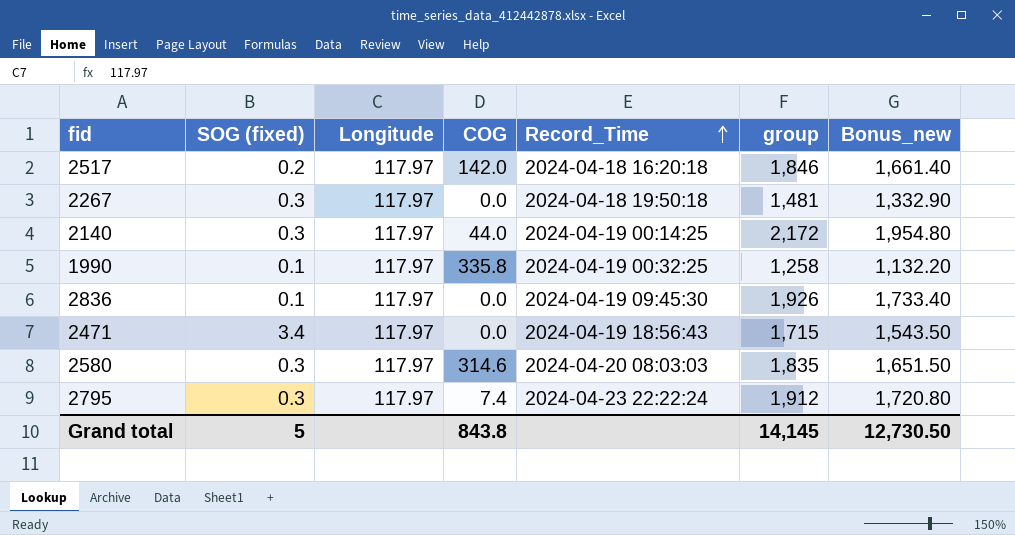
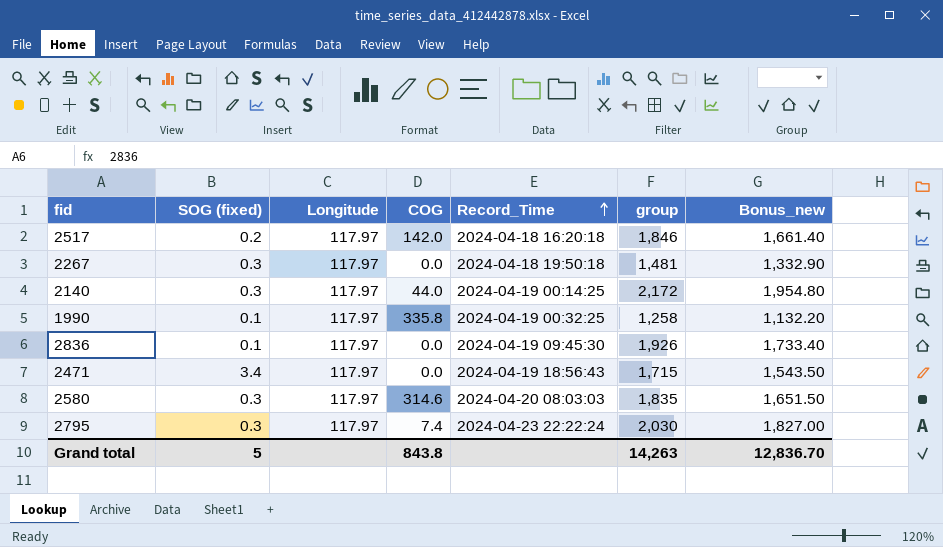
2795 | group: 1,912 -> 2,030
2795 | Bonus_new: 1,720.80 -> 1,827.00
Grand total | group: 14,145 -> 14,263
Grand total | Bonus_new: 12,730.50 -> 12,836.70

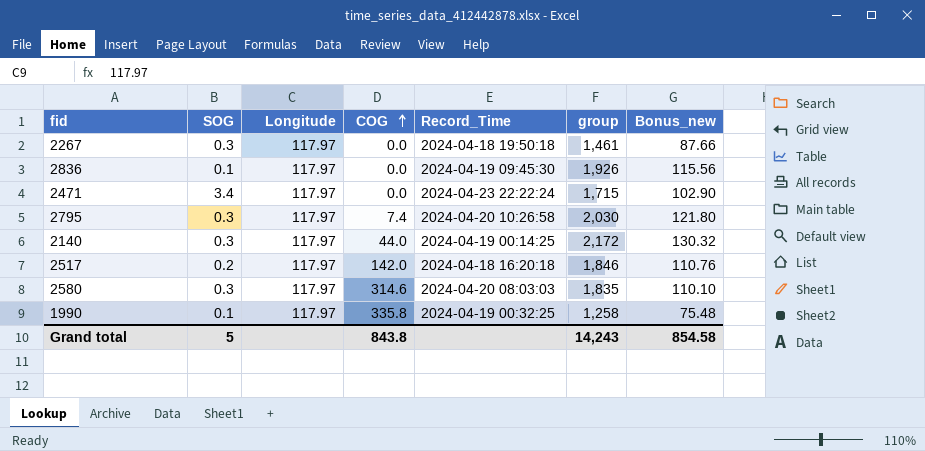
row order: Record_Time ascending -> COG ascending
column name: SOG (fixed) -> SOG
column Bonus_new | formula: [group] * 0.9 -> [group] * 0.06
2267 | group: 1,481 -> 1,461
2471 | Record_Time: 2024-04-19 18:56:43 -> 2024-04-23 22:22:24
2795 | Record_Time: 2024-04-23 22:22:24 -> 2024-04-20 10:26:58
Grand total | group: 14,263 -> 14,243
Grand total | Bonus_new: 12,836.70 -> 854.58

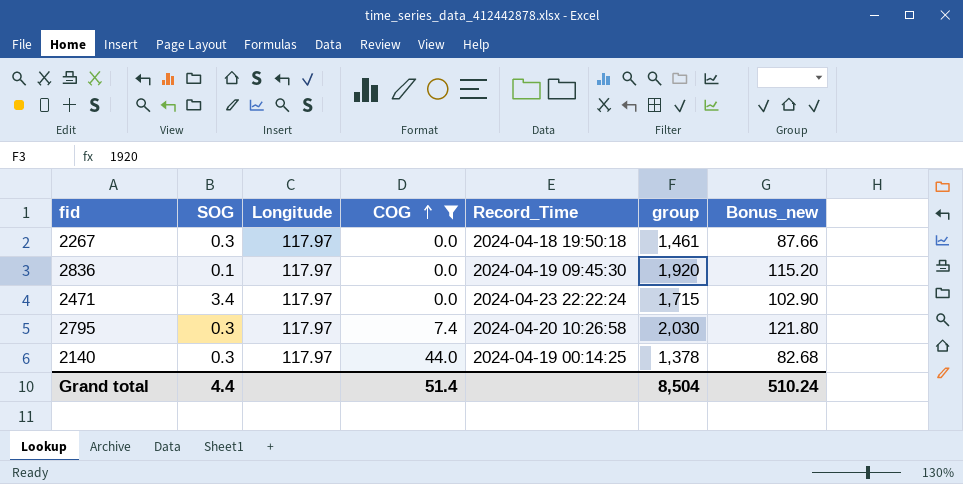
filter: none -> COG <= 44.0
2836 | group: 1,926 -> 1,920
2836 | Bonus_new: 115.56 -> 115.20
2140 | group: 2,172 -> 1,378
2140 | Bonus_new: 130.32 -> 82.68
Grand total | SOG: 5 -> 4.4
Grand total | COG: 843.8 -> 51.4
Grand total | group: 14,243 -> 8,504
Grand total | Bonus_new: 854.58 -> 510.24

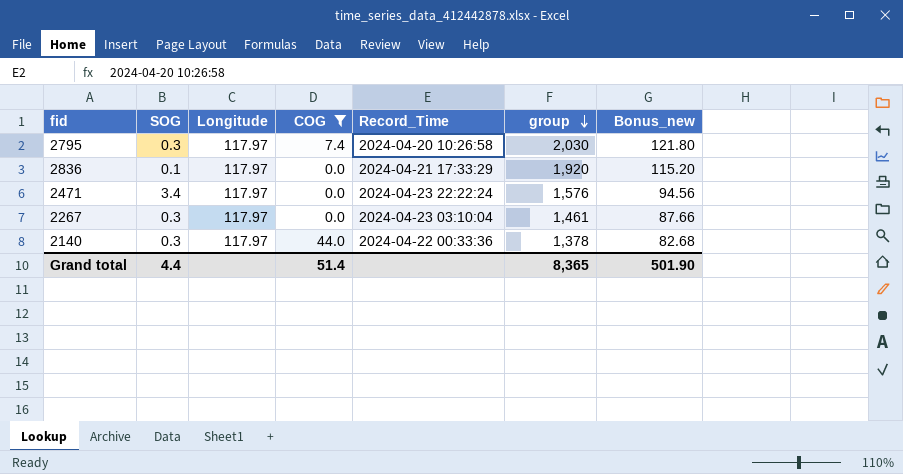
row order: COG ascending -> group descending
2836 | Record_Time: 2024-04-19 09:45:30 -> 2024-04-21 17:33:29
2471 | group: 1,715 -> 1,576
2471 | Bonus_new: 102.90 -> 94.56
2267 | Record_Time: 2024-04-18 19:50:18 -> 2024-04-23 03:10:04
2140 | Record_Time: 2024-04-19 00:14:25 -> 2024-04-22 00:33:36
Grand total | group: 8,504 -> 8,365
Grand total | Bonus_new: 510.24 -> 501.90

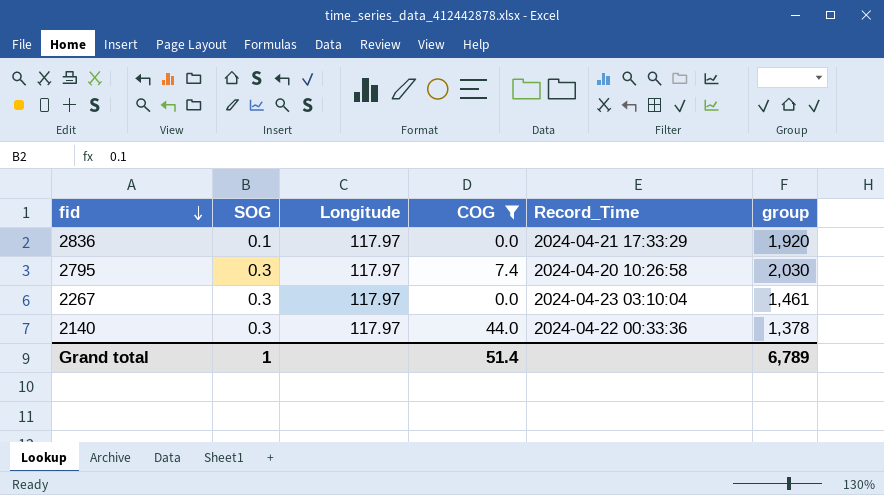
row order: group descending -> fid descending
column Bonus_new | formula: [group] * 0.06 -> none
row 2471: 3.4 | 117.97 | 0.0 | 2024-04-23 22:22:24 | 1,576 | 94.56 -> none
Grand total | SOG: 4.4 -> 1
Grand total | group: 8,365 -> 6,789

